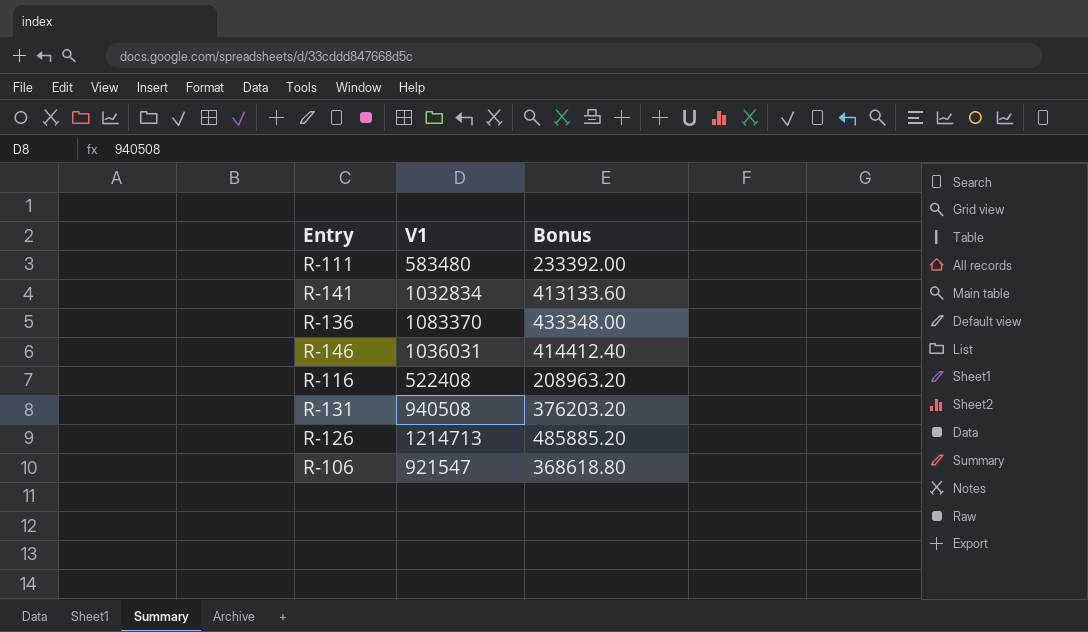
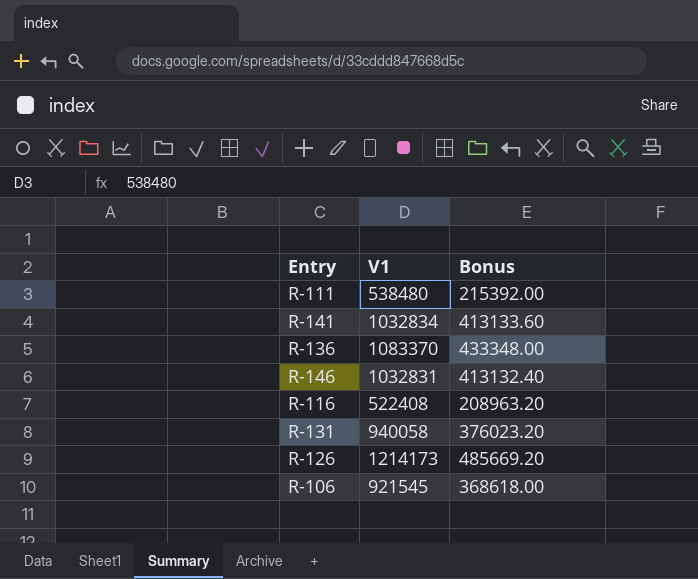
R-111 | V1: 583480 -> 538480
R-111 | Bonus: 233392.00 -> 215392.00
R-146 | V1: 1036031 -> 1032831
R-146 | Bonus: 414412.40 -> 413132.40
R-131 | V1: 940508 -> 940058
R-131 | Bonus: 376203.20 -> 376023.20
R-126 | V1: 1214713 -> 1214173
R-126 | Bonus: 485885.20 -> 485669.20
R-106 | V1: 921547 -> 921545
R-106 | Bonus: 368618.80 -> 368618.00

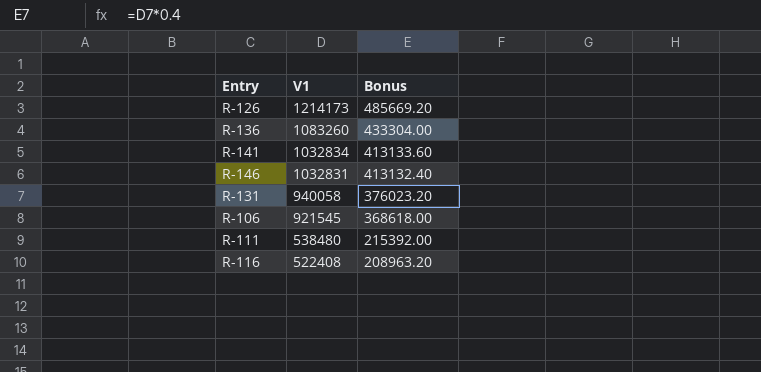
row order: none -> V1 descending
R-136 | V1: 1083370 -> 1083260
R-136 | Bonus: 433348.00 -> 433304.00

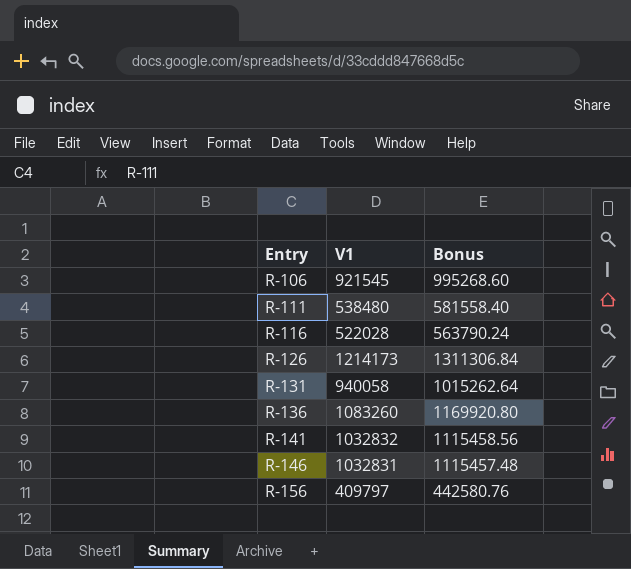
row order: V1 descending -> Entry ascending
column Bonus | formula: [V1] * 0.4 -> [V1] * 1.08
R-116 | V1: 522408 -> 522028
R-141 | V1: 1032834 -> 1032832
row R-156: none -> 409797 | 442580.76

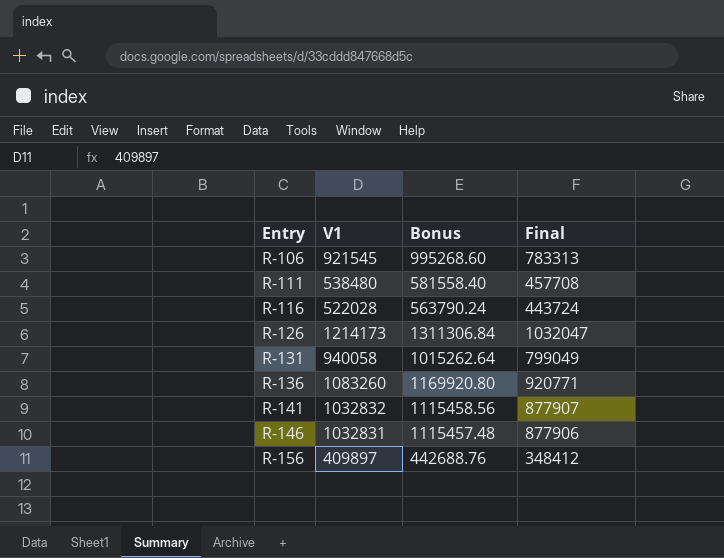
column Final | formula: none -> [V1] * 0.85
R-156 | V1: 409797 -> 409897
R-156 | Bonus: 442580.76 -> 442688.76

